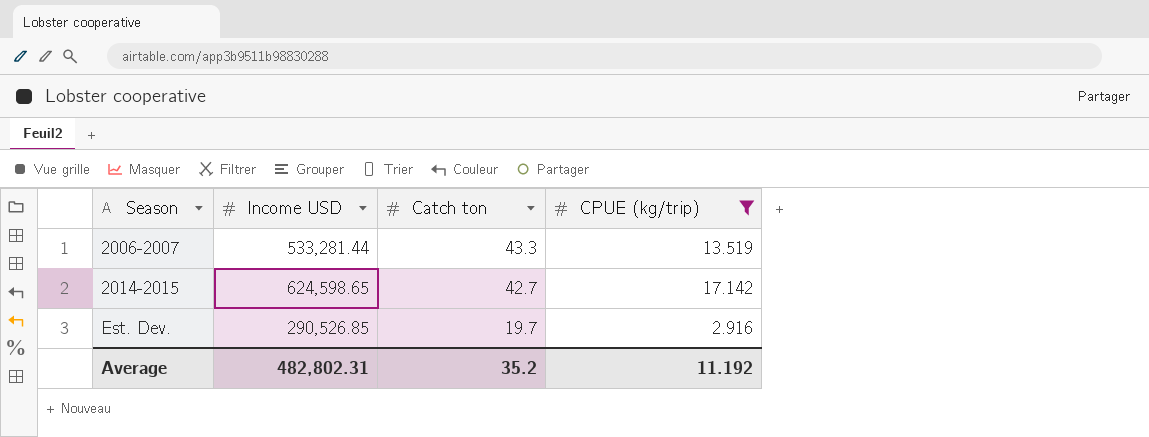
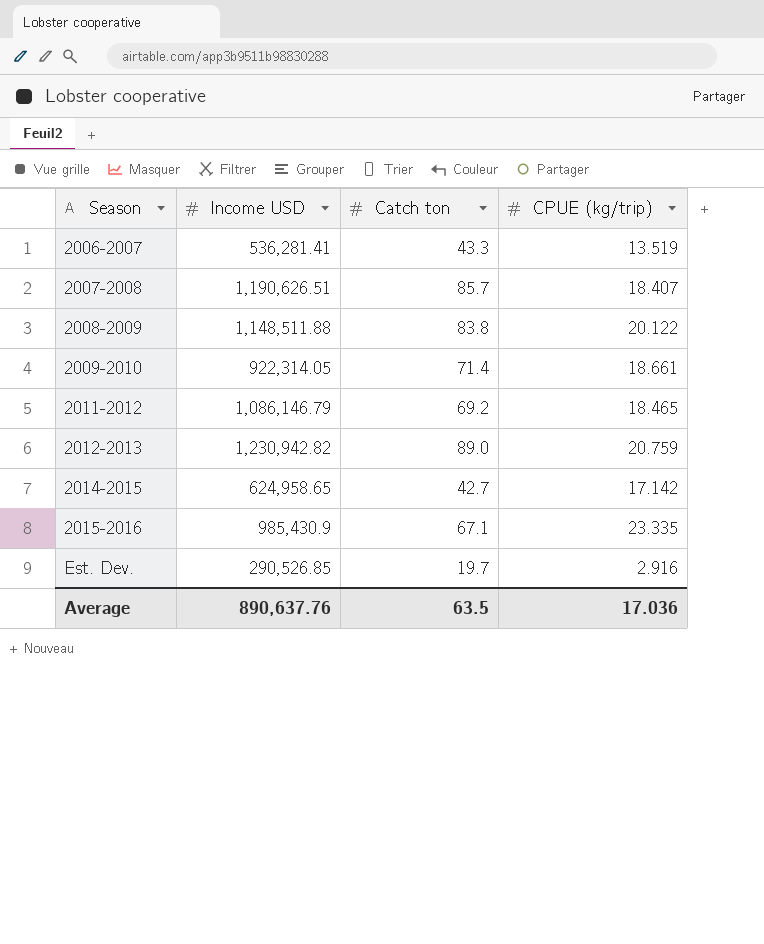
filter: CPUE (kg/trip) <= 17.142 -> none
2006-2007 | Income USD: 533,281.44 -> 536,281.41
2014-2015 | Income USD: 624,598.65 -> 624,958.65
Average | Income USD: 482,802.31 -> 890,637.76
Average | Catch ton: 35.2 -> 63.5
Average | CPUE (kg/trip): 11.192 -> 17.036

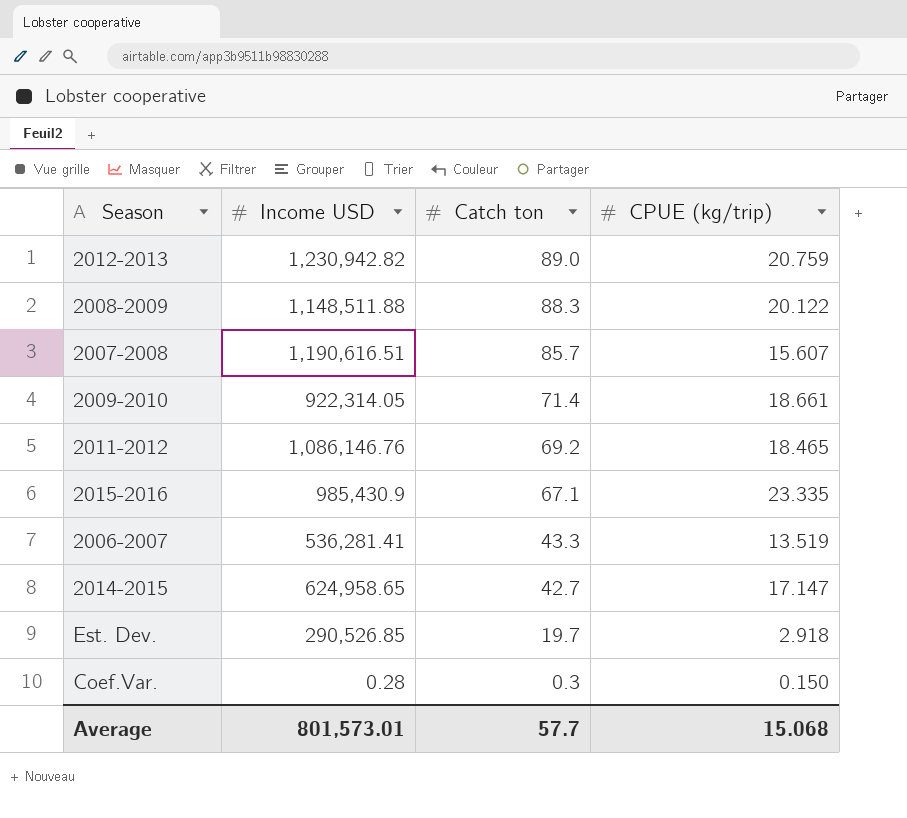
row order: Season ascending -> Catch ton descending
2008-2009 | Catch ton: 83.8 -> 88.3
2007-2008 | Income USD: 1,190,626.51 -> 1,190,616.51
2007-2008 | CPUE (kg/trip): 18.407 -> 15.607
2011-2012 | Income USD: 1,086,146.79 -> 1,086,146.76
2014-2015 | CPUE (kg/trip): 17.142 -> 17.147
Est. Dev. | CPUE (kg/trip): 2.916 -> 2.918
row Coef.Var.: none -> 0.28 | 0.3 | 0.150
Average | Income USD: 890,637.76 -> 801,573.01
Average | Catch ton: 63.5 -> 57.7
Average | CPUE (kg/trip): 17.036 -> 15.068

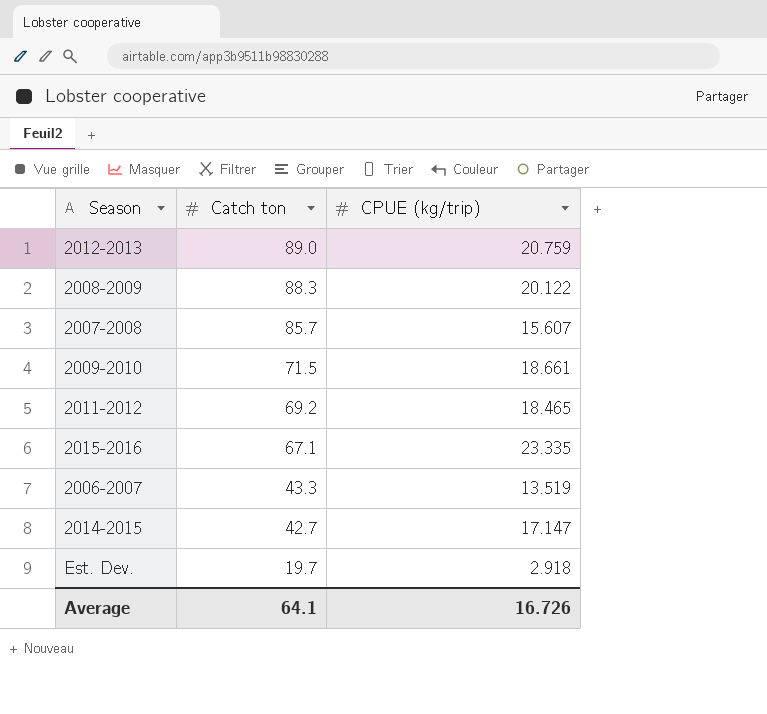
column Income USD | position: 2 -> none
row Coef.Var.: 0.28 | 0.3 | 0.150 -> none
2009-2010 | Catch ton: 71.4 -> 71.5
Average | Catch ton: 57.7 -> 64.1
Average | CPUE (kg/trip): 15.068 -> 16.726

